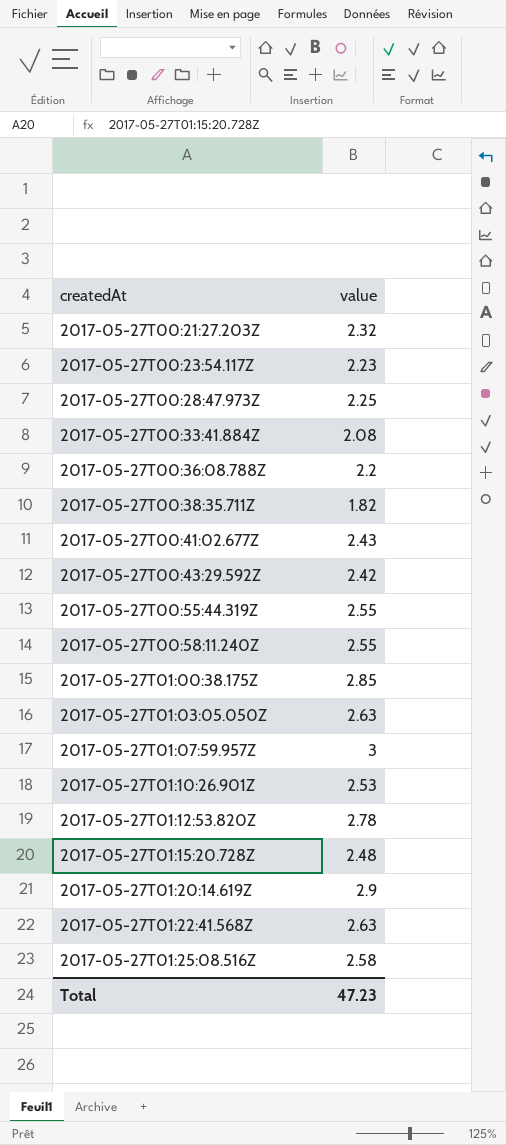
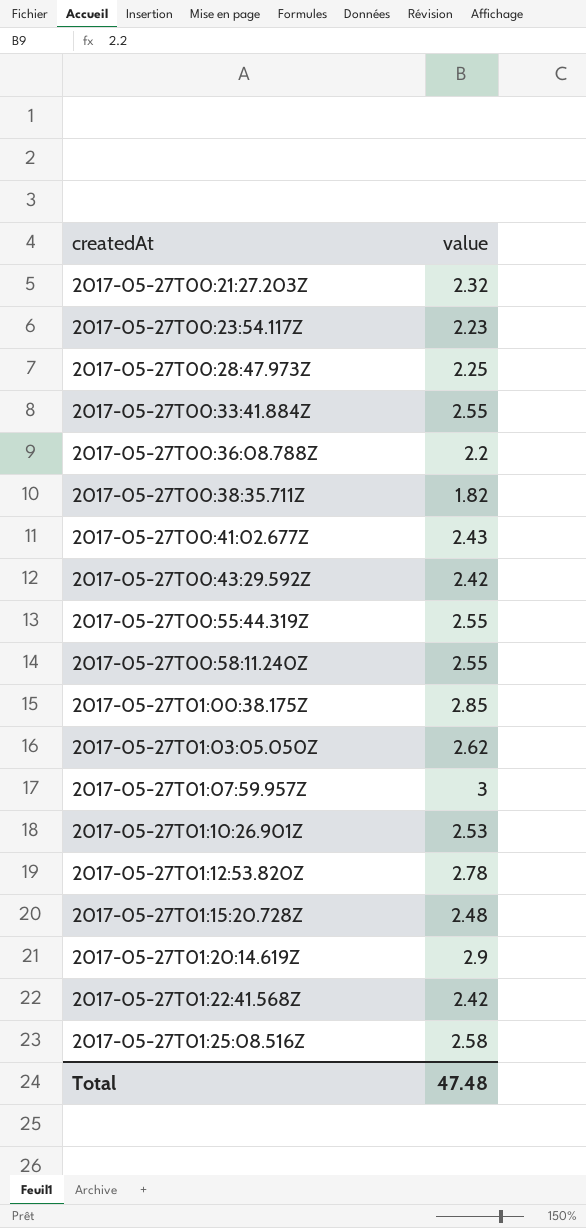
2017-05-27T00:33:41.884Z | value: 2.08 -> 2.55
2017-05-27T01:03:05.050Z | value: 2.63 -> 2.62
2017-05-27T01:22:41.568Z | value: 2.63 -> 2.42
Total | value: 47.23 -> 47.48

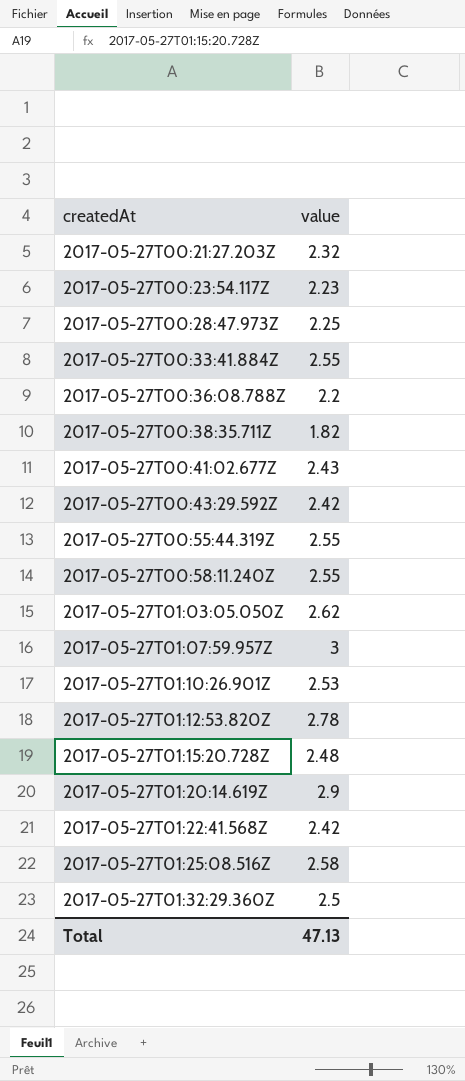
row 2017-05-27T01:00:38.175Z: 2.85 -> none
row 2017-05-27T01:32:29.360Z: none -> 2.5
Total | value: 47.48 -> 47.13

